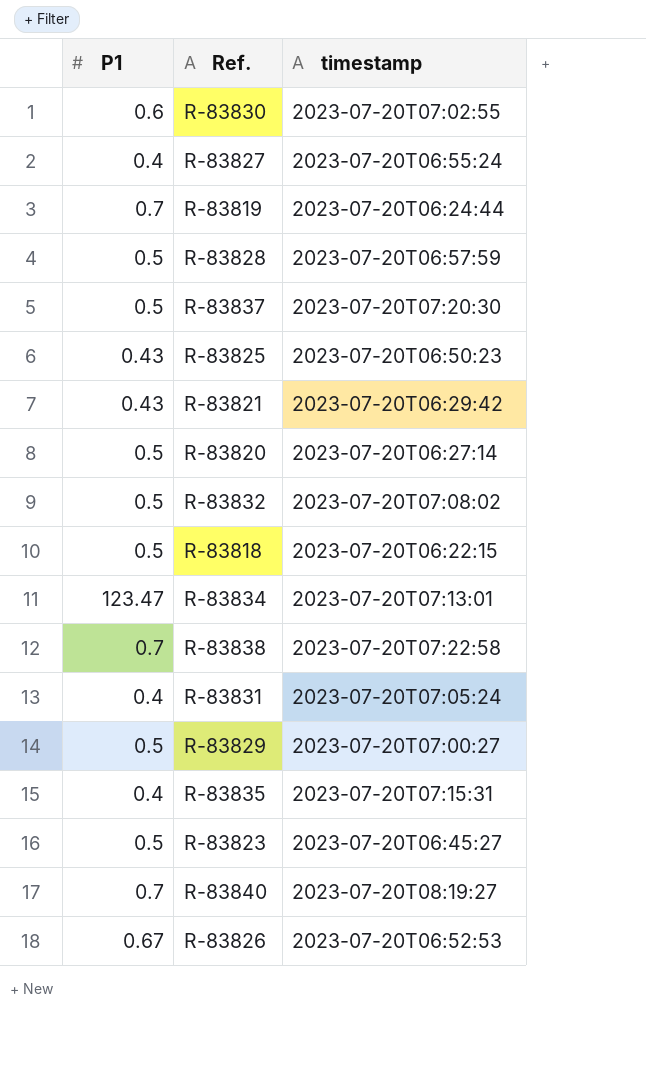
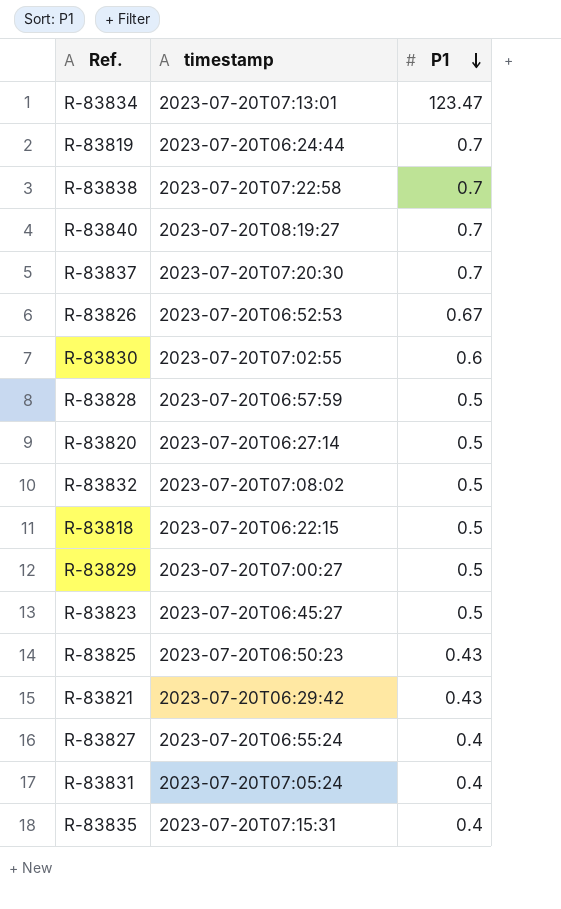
row order: none -> P1 descending
column P1 | position: 1 -> 3
R-83837 | P1: 0.5 -> 0.7

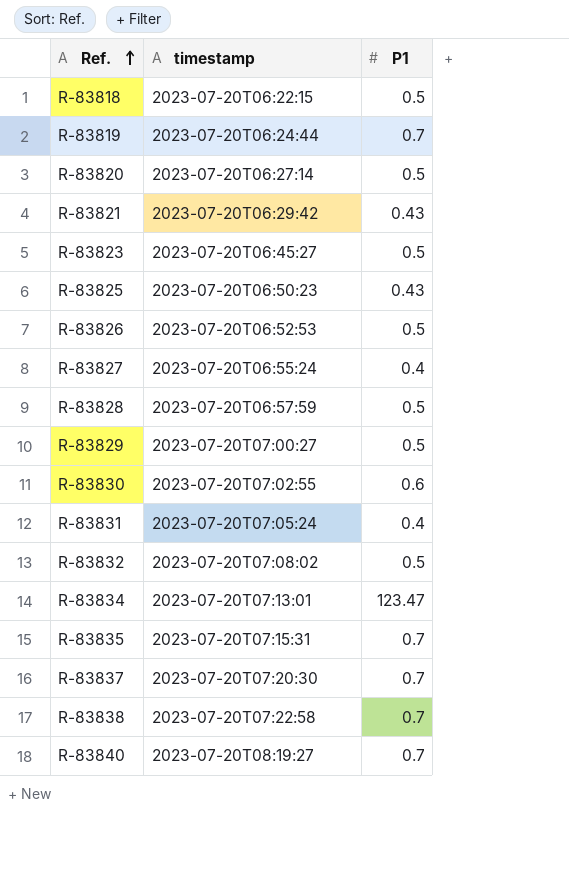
row order: P1 descending -> Ref. ascending
R-83826 | P1: 0.67 -> 0.5
R-83835 | P1: 0.4 -> 0.7

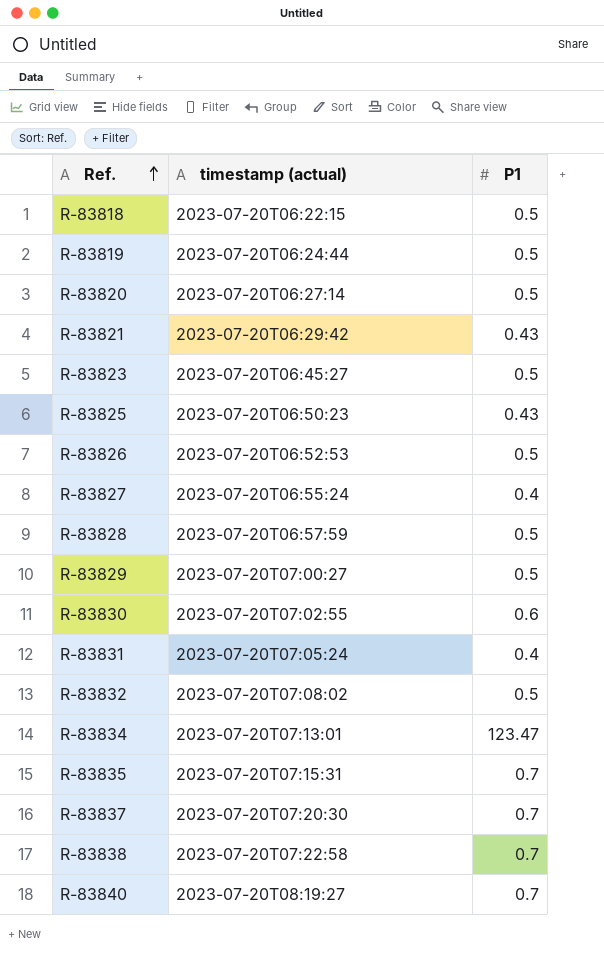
column name: timestamp -> timestamp (actual)
R-83819 | P1: 0.7 -> 0.5

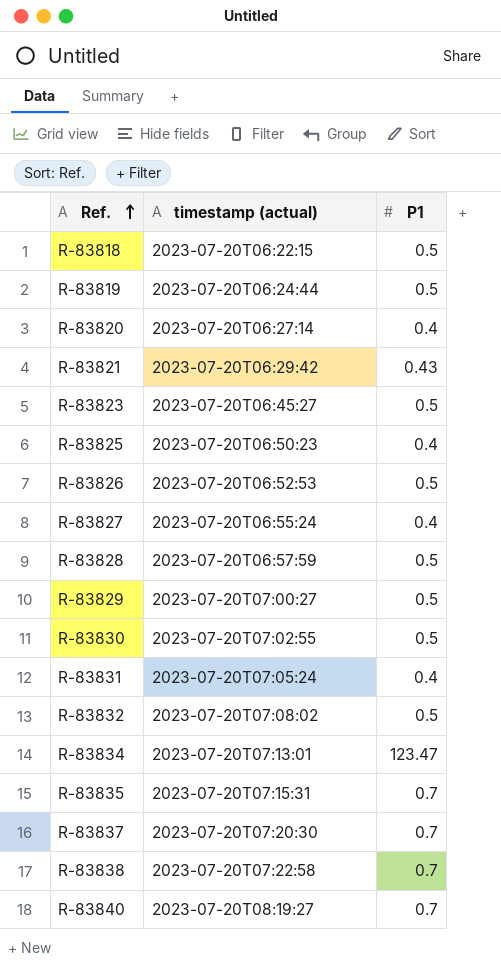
R-83820 | P1: 0.5 -> 0.4
R-83825 | P1: 0.43 -> 0.4
R-83830 | P1: 0.6 -> 0.5

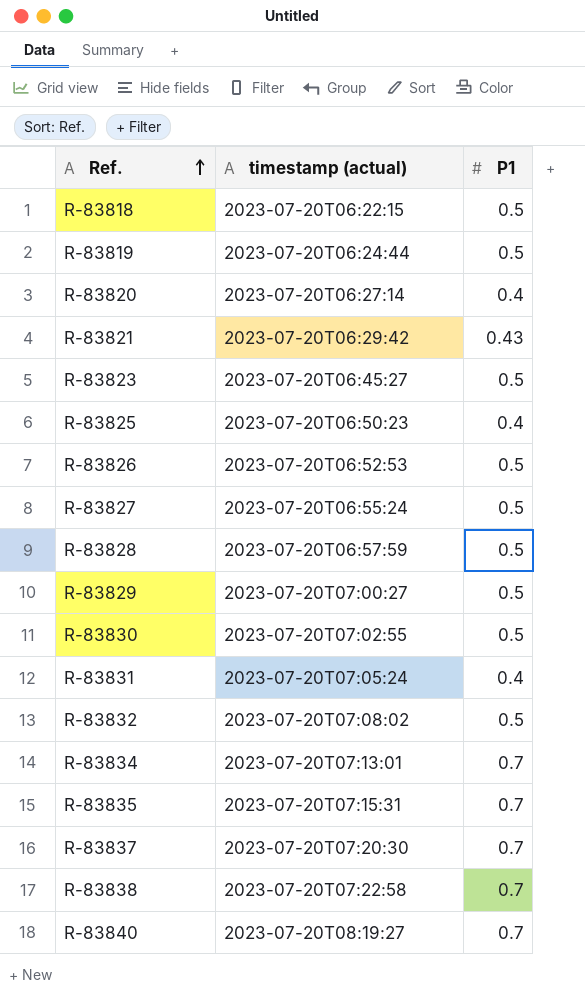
R-83827 | P1: 0.4 -> 0.5
R-83834 | P1: 123.47 -> 0.7

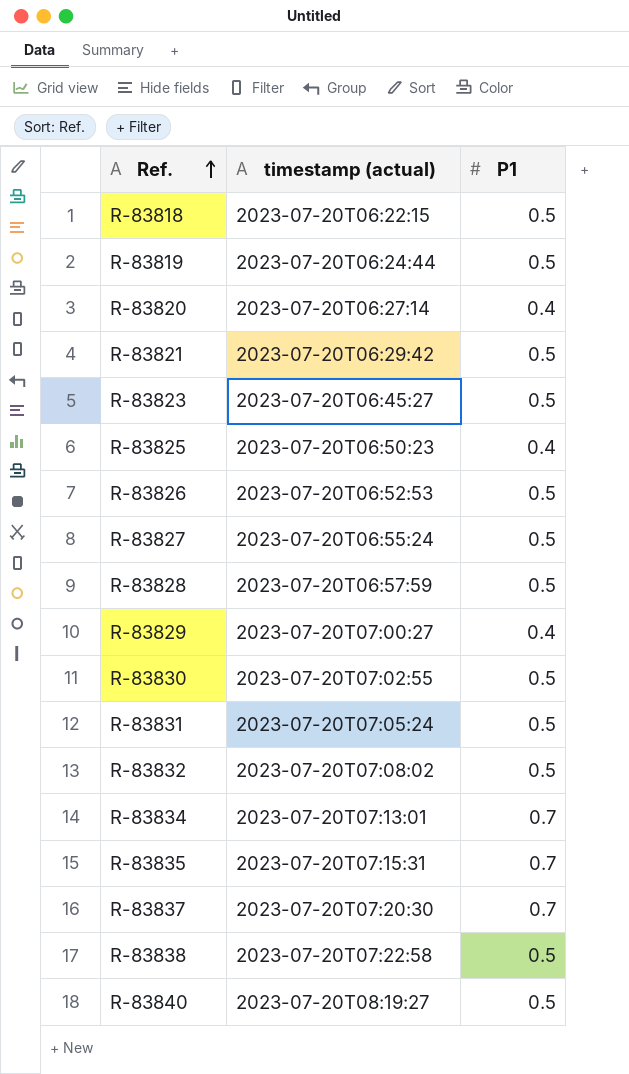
R-83821 | P1: 0.43 -> 0.5
R-83829 | P1: 0.5 -> 0.4
R-83831 | P1: 0.4 -> 0.5
R-83838 | P1: 0.7 -> 0.5
R-83840 | P1: 0.7 -> 0.5

